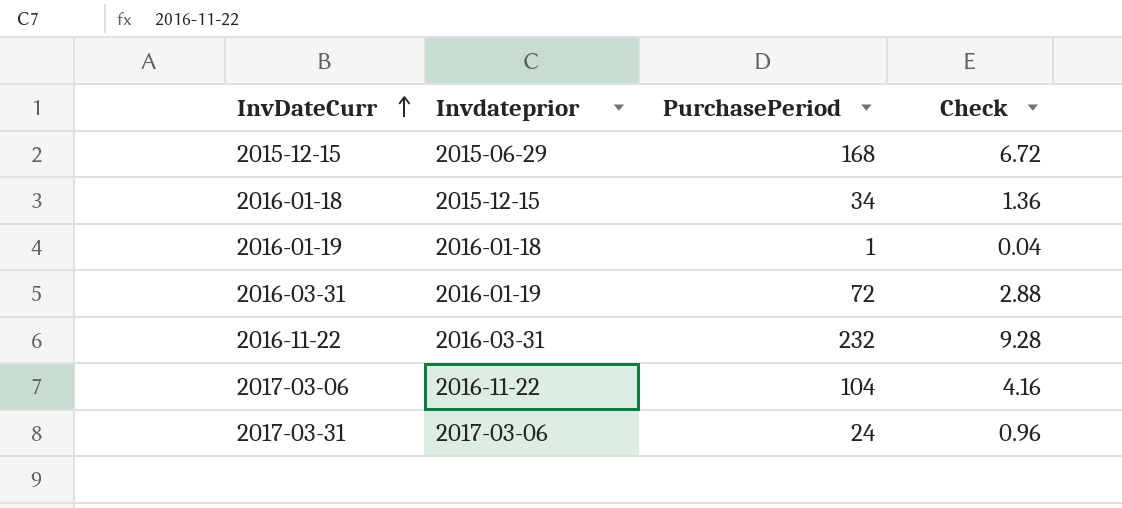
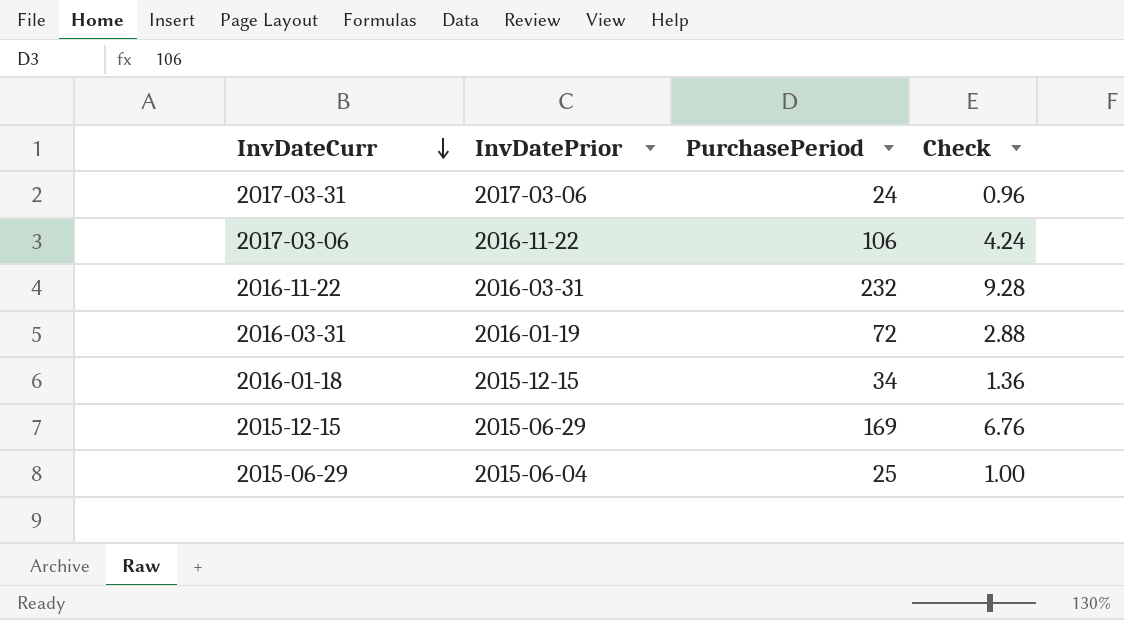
row order: InvDateCurr ascending -> InvDateCurr descending
column name: Invdateprior -> InvDatePrior
row 2016-01-19: 2016-01-18 | 1 | 0.04 -> none
2017-03-06 | PurchasePeriod: 104 -> 106
2017-03-06 | Check: 4.16 -> 4.24
2015-12-15 | PurchasePeriod: 168 -> 169
2015-12-15 | Check: 6.72 -> 6.76
row 2015-06-29: none -> 2015-06-04 | 25 | 1.00

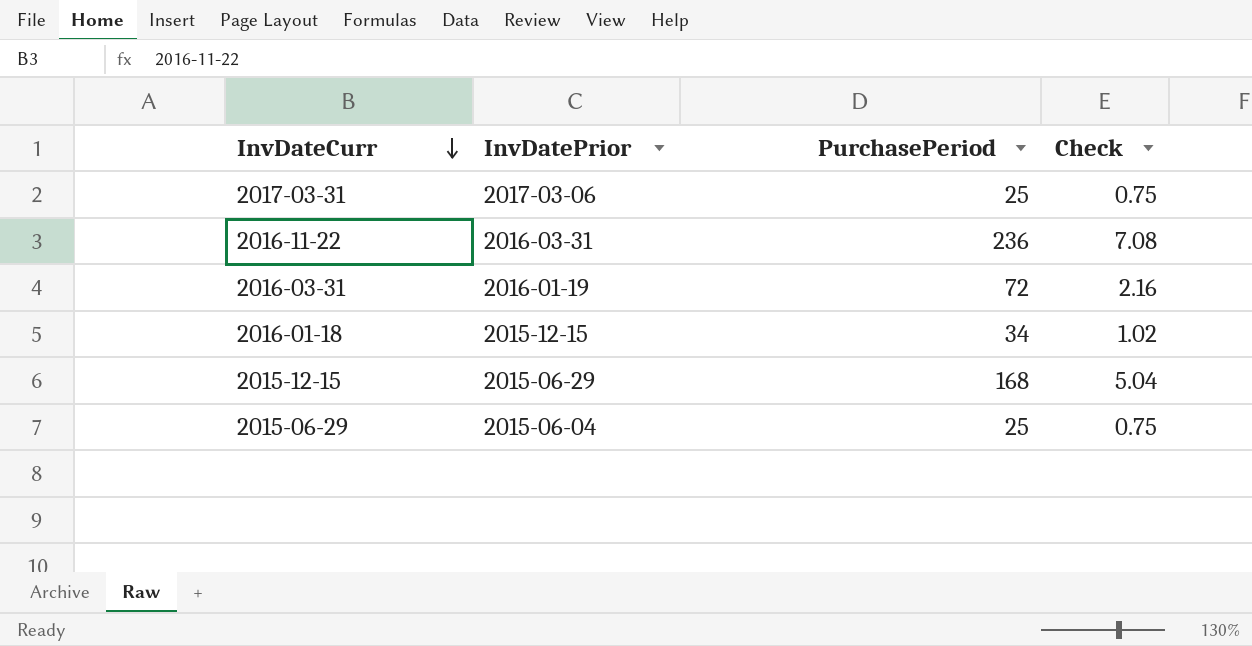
column Check | formula: [PurchasePeriod] * 0.04 -> [PurchasePeriod] * 0.03
row 2017-03-06: 2016-11-22 | 106 | 4.24 -> none
2017-03-31 | PurchasePeriod: 24 -> 25
2016-11-22 | PurchasePeriod: 232 -> 236
2015-12-15 | PurchasePeriod: 169 -> 168

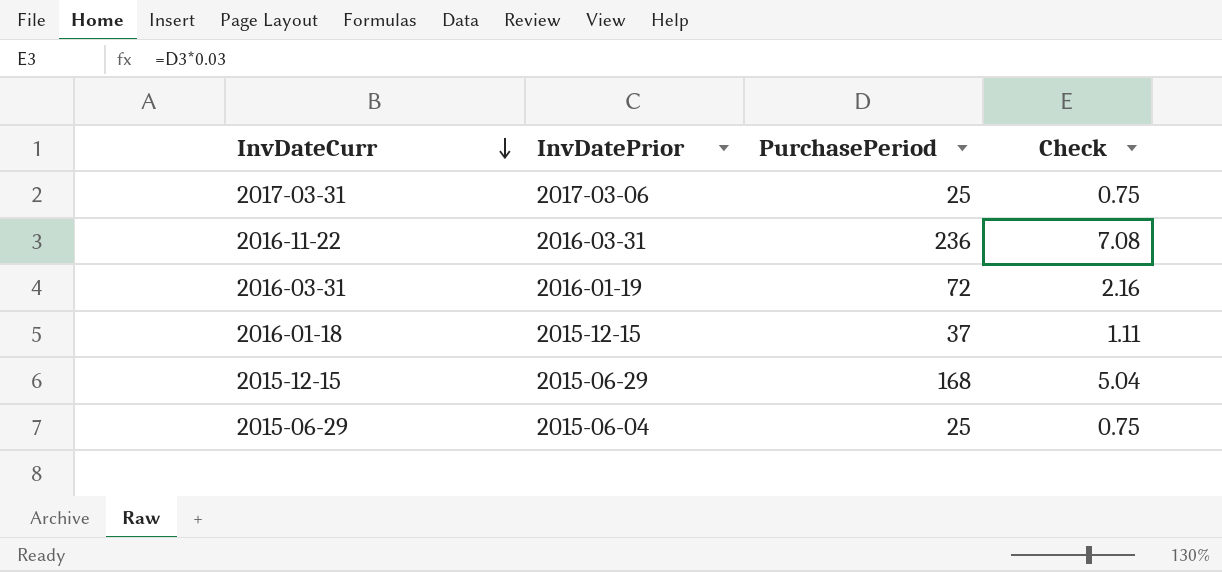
2016-01-18 | PurchasePeriod: 34 -> 37
2016-01-18 | Check: 1.02 -> 1.11

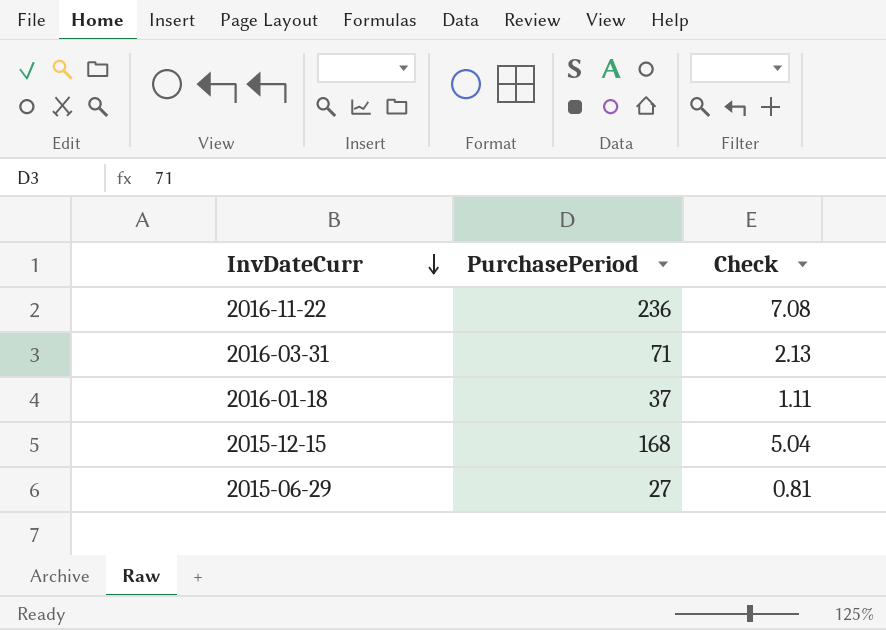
column InvDatePrior | position: 2 -> none
row 2017-03-31: 2017-03-06 | 25 | 0.75 -> none
2016-03-31 | PurchasePeriod: 72 -> 71
2016-03-31 | Check: 2.16 -> 2.13
2015-06-29 | PurchasePeriod: 25 -> 27
2015-06-29 | Check: 0.75 -> 0.81

